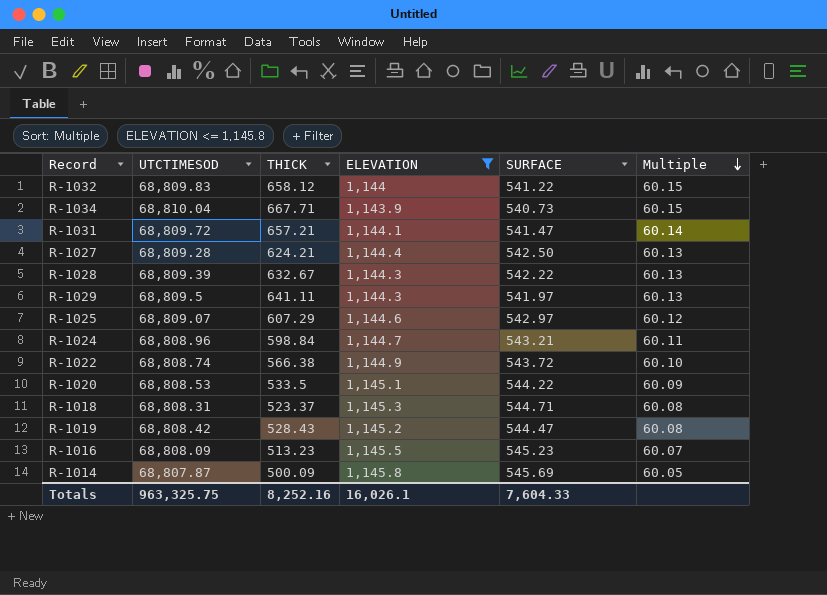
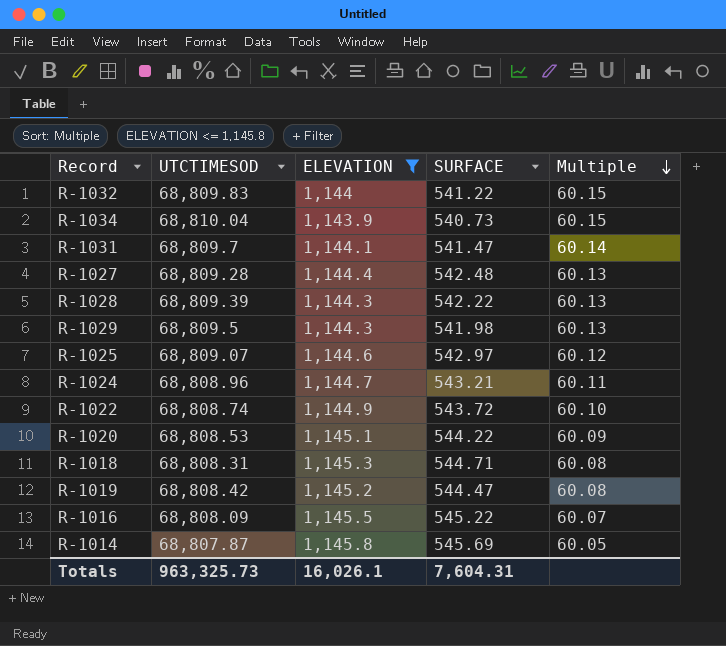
column THICK | position: 3 -> none
R-1031 | UTCTIMESOD: 68,809.72 -> 68,809.7
R-1027 | SURFACE: 542.50 -> 542.48
R-1029 | SURFACE: 541.97 -> 541.98
R-1016 | SURFACE: 545.23 -> 545.22
Totals | UTCTIMESOD: 963,325.75 -> 963,325.73
Totals | SURFACE: 7,604.33 -> 7,604.31

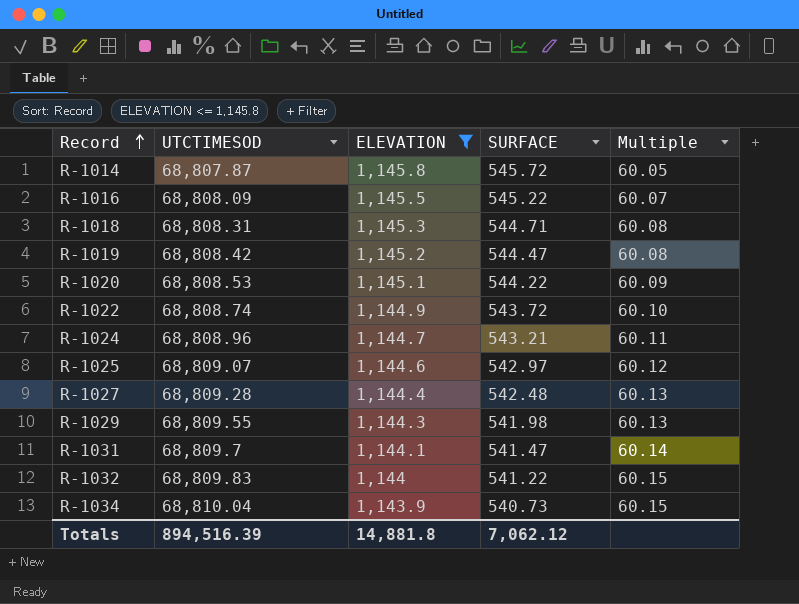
row order: Multiple descending -> Record ascending
row R-1028: 68,809.39 | 1,144.3 | 542.22 | 60.13 -> none
R-1014 | SURFACE: 545.69 -> 545.72
R-1029 | UTCTIMESOD: 68,809.5 -> 68,809.55
Totals | UTCTIMESOD: 963,325.73 -> 894,516.39
Totals | ELEVATION: 16,026.1 -> 14,881.8
Totals | SURFACE: 7,604.31 -> 7,062.12

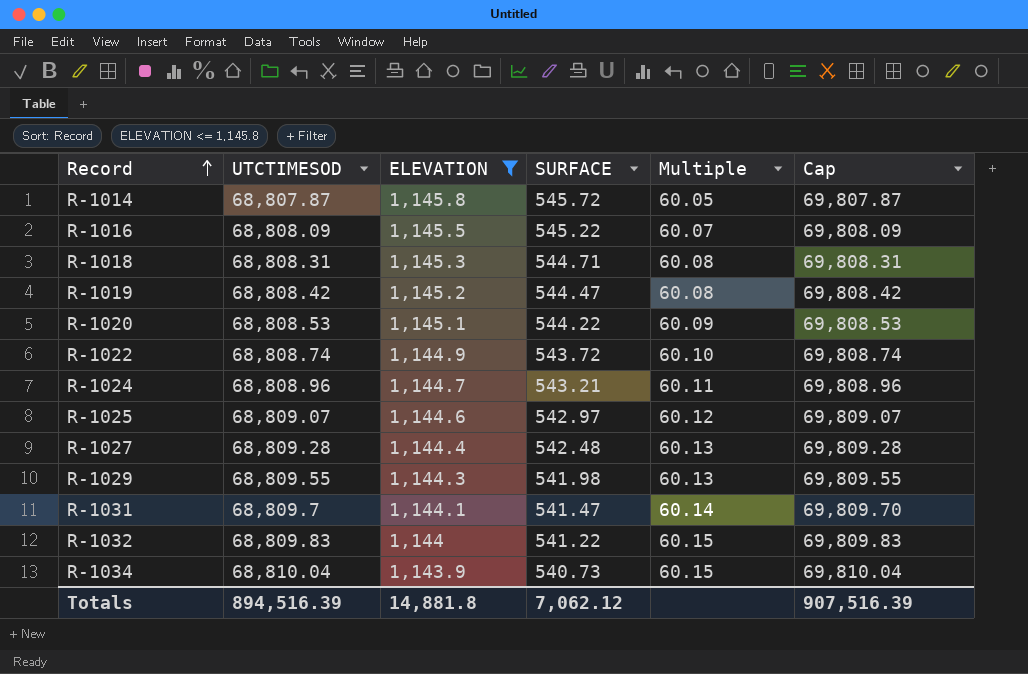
column Cap | formula: none -> [UTCTIMESOD] + 1000

